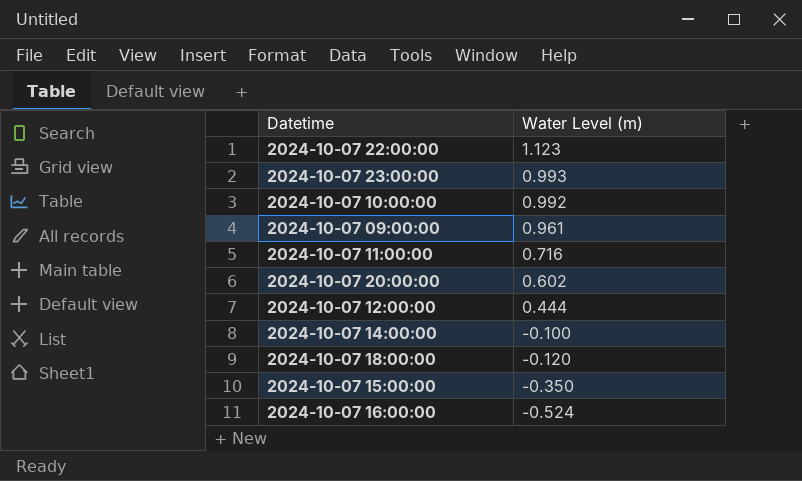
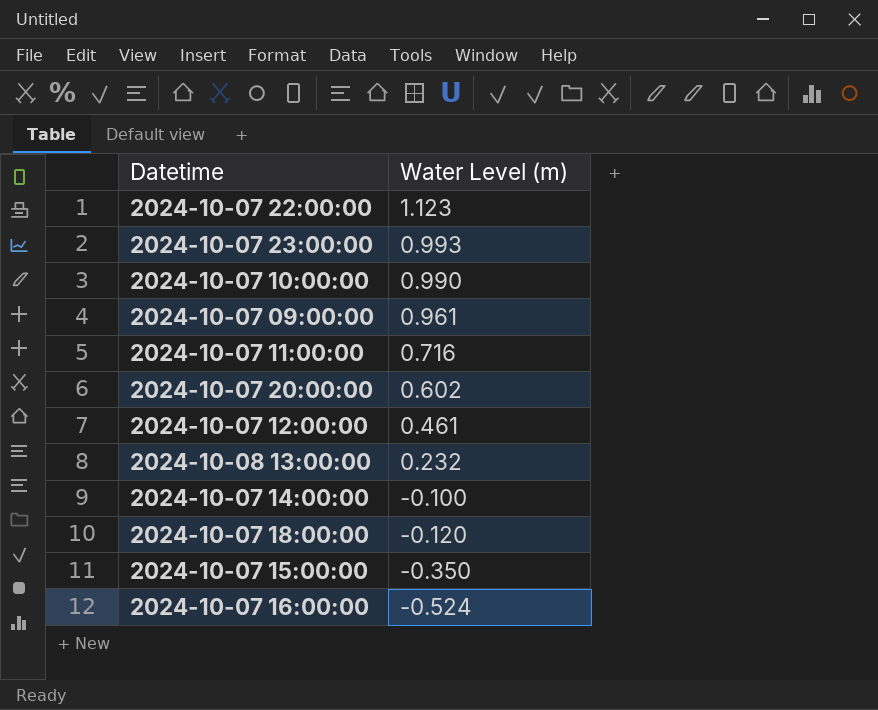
2024-10-07 10:00:00 | Water Level (m): 0.992 -> 0.990
2024-10-07 12:00:00 | Water Level (m): 0.444 -> 0.461
row 2024-10-08 13:00:00: none -> 0.232

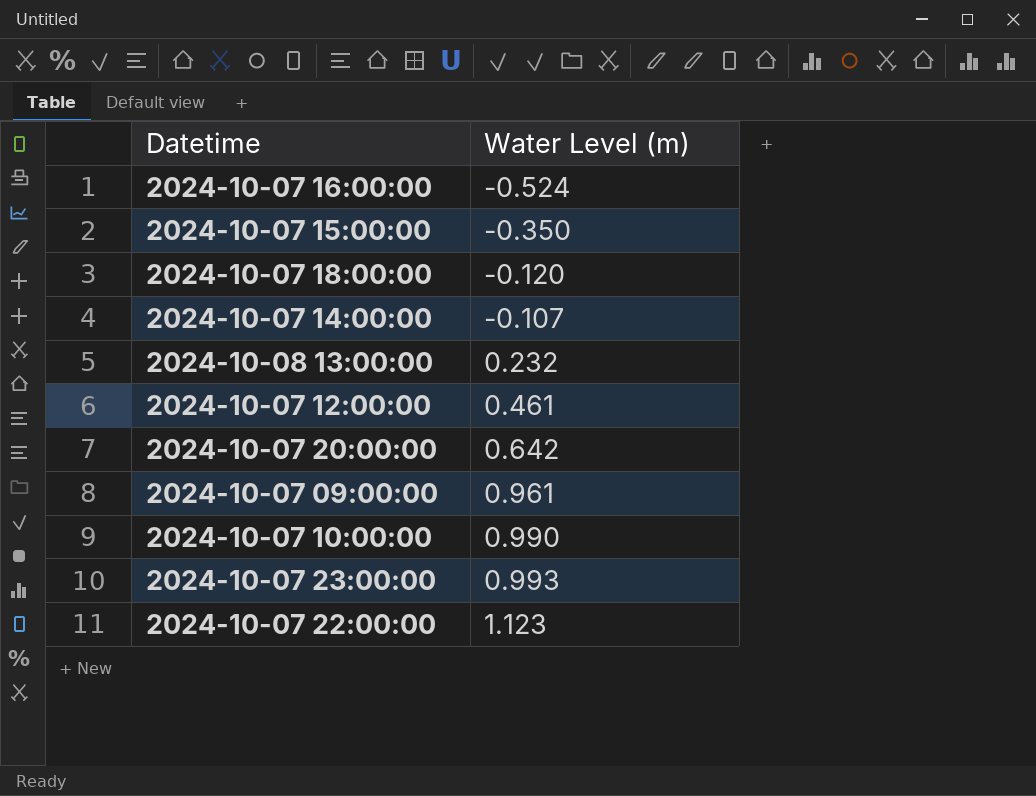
row order: Water Level (m) descending -> Water Level (m) ascending
row 2024-10-07 11:00:00: 0.716 -> none
2024-10-07 14:00:00 | Water Level (m): -0.100 -> -0.107
2024-10-07 20:00:00 | Water Level (m): 0.602 -> 0.642

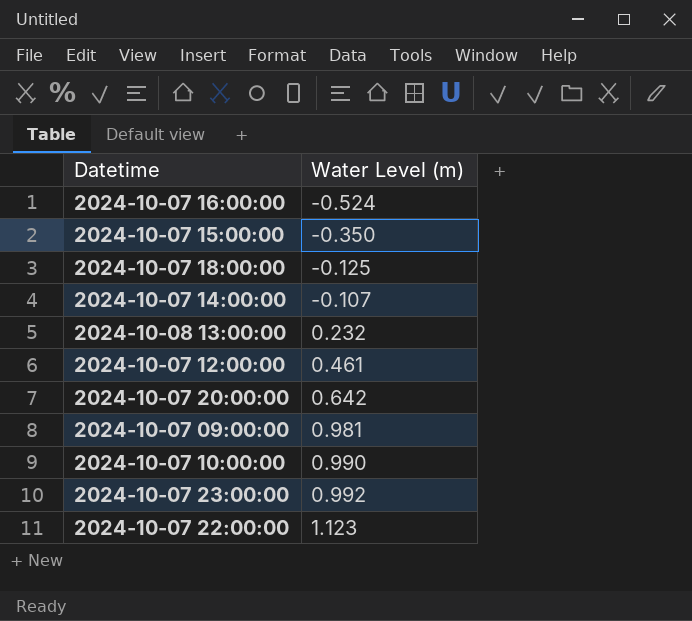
2024-10-07 18:00:00 | Water Level (m): -0.120 -> -0.125
2024-10-07 09:00:00 | Water Level (m): 0.961 -> 0.981
2024-10-07 23:00:00 | Water Level (m): 0.993 -> 0.992

